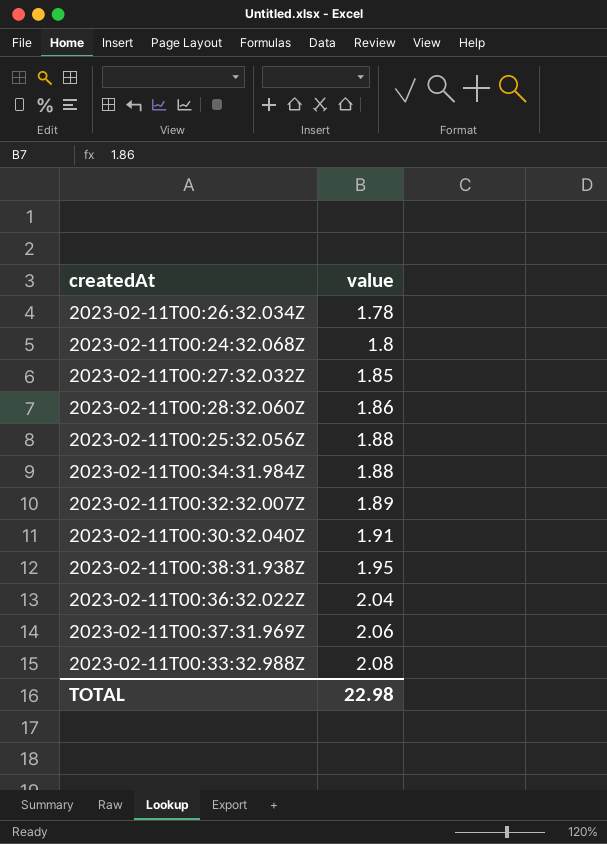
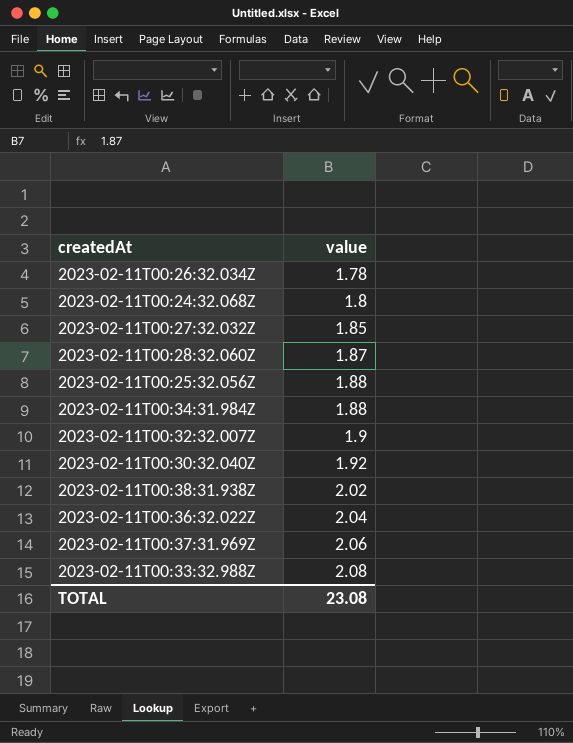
2023-02-11T00:28:32.060Z | value: 1.86 -> 1.87
2023-02-11T00:32:32.007Z | value: 1.89 -> 1.9
2023-02-11T00:30:32.040Z | value: 1.91 -> 1.92
2023-02-11T00:38:31.938Z | value: 1.95 -> 2.02
TOTAL | value: 22.98 -> 23.08

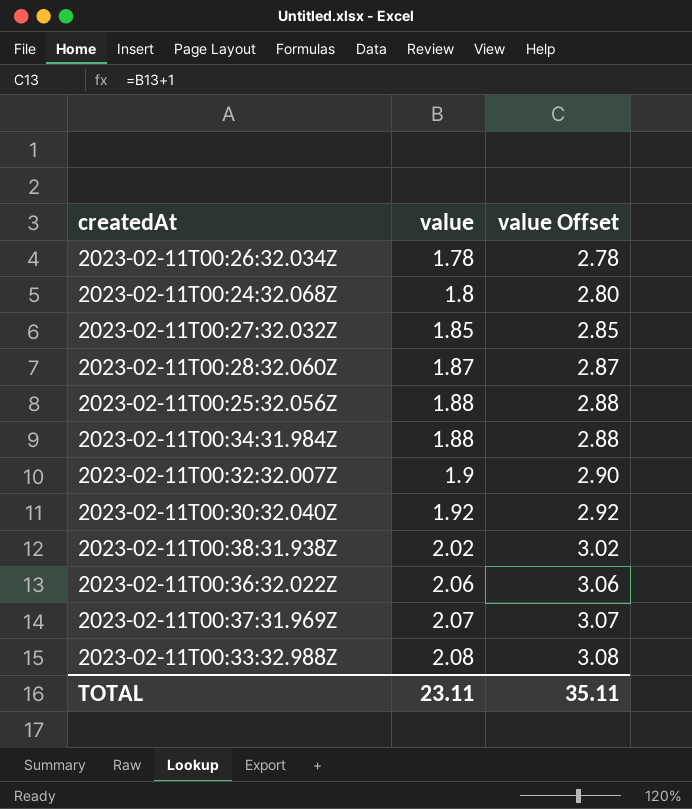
column value Offset | formula: none -> [value] + 1
2023-02-11T00:36:32.022Z | value: 2.04 -> 2.06
2023-02-11T00:37:31.969Z | value: 2.06 -> 2.07
TOTAL | value: 23.08 -> 23.11

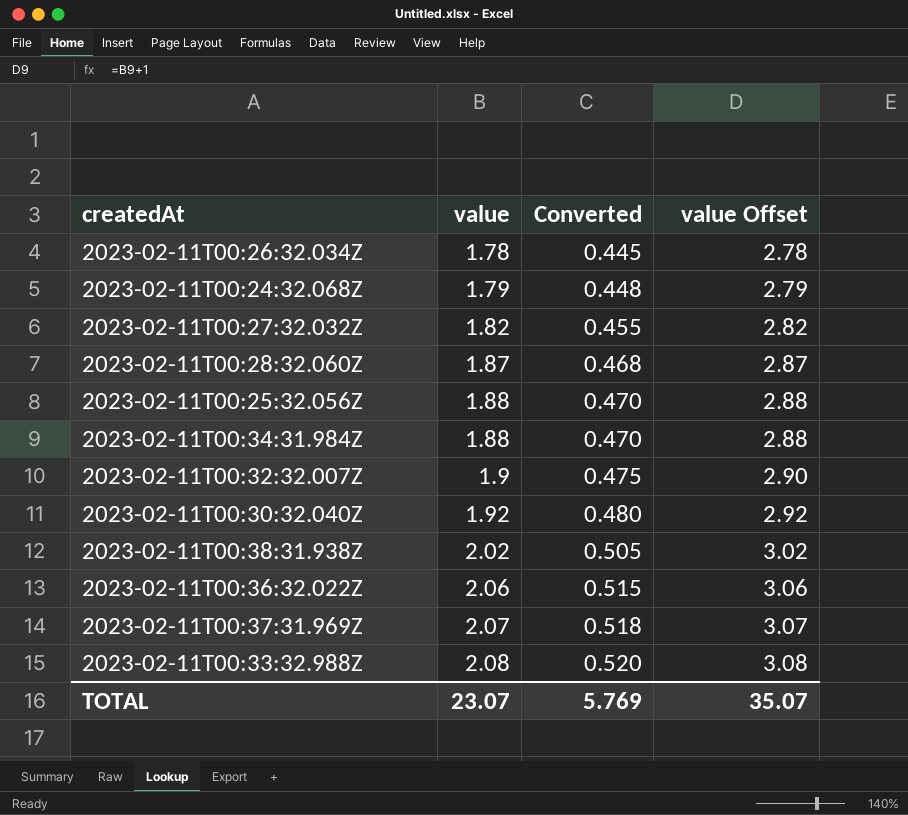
column Converted | formula: none -> [value] * 0.25
2023-02-11T00:24:32.068Z | value: 1.8 -> 1.79
2023-02-11T00:24:32.068Z | value Offset: 2.80 -> 2.79
2023-02-11T00:27:32.032Z | value: 1.85 -> 1.82
2023-02-11T00:27:32.032Z | value Offset: 2.85 -> 2.82
TOTAL | value: 23.11 -> 23.07
TOTAL | value Offset: 35.11 -> 35.07

